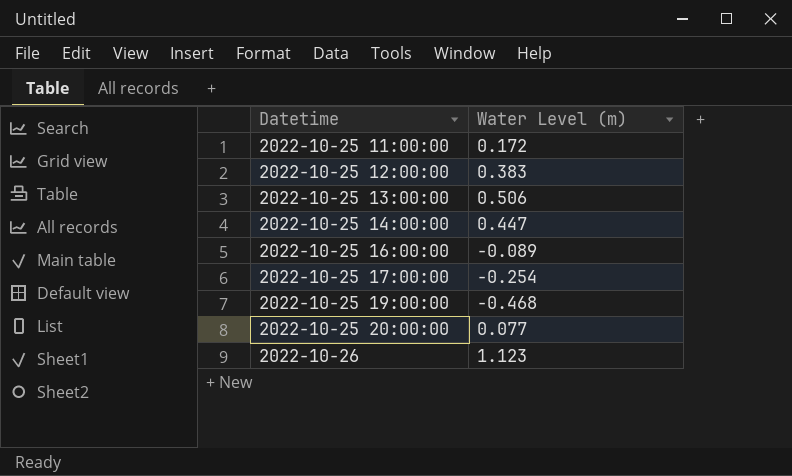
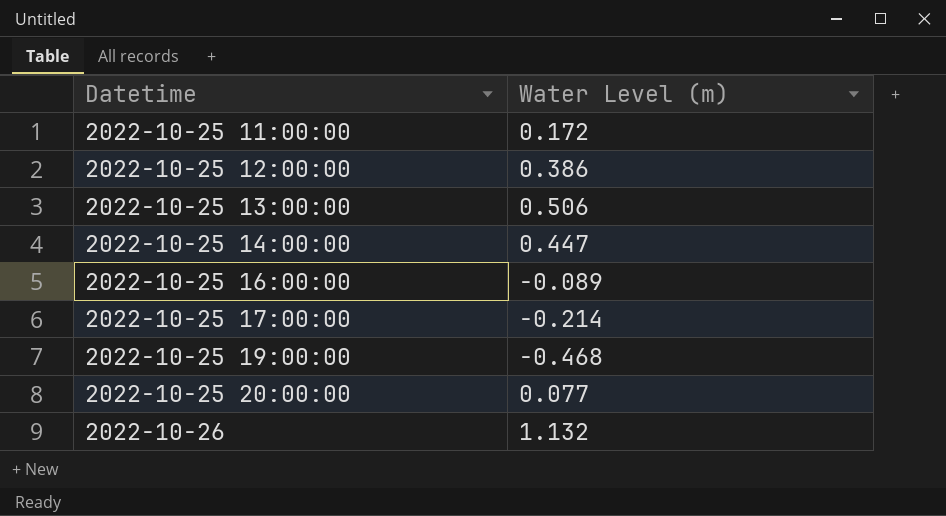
2022-10-25 12:00:00 | Water Level (m): 0.383 -> 0.386
2022-10-25 17:00:00 | Water Level (m): -0.254 -> -0.214
2022-10-26 | Water Level (m): 1.123 -> 1.132

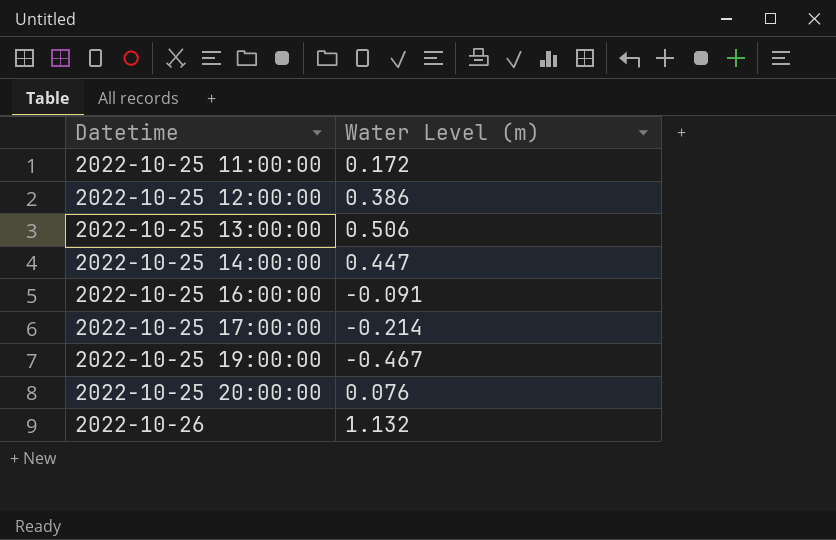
2022-10-25 16:00:00 | Water Level (m): -0.089 -> -0.091
2022-10-25 19:00:00 | Water Level (m): -0.468 -> -0.467
2022-10-25 20:00:00 | Water Level (m): 0.077 -> 0.076

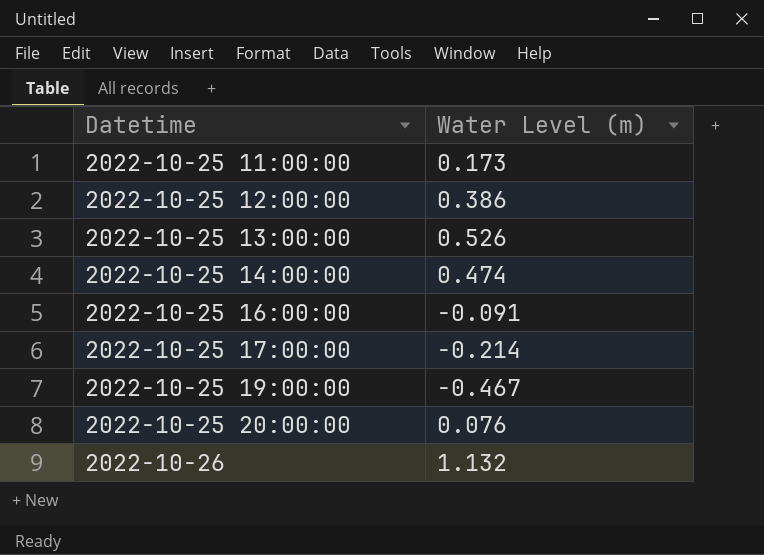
2022-10-25 11:00:00 | Water Level (m): 0.172 -> 0.173
2022-10-25 13:00:00 | Water Level (m): 0.506 -> 0.526
2022-10-25 14:00:00 | Water Level (m): 0.447 -> 0.474

